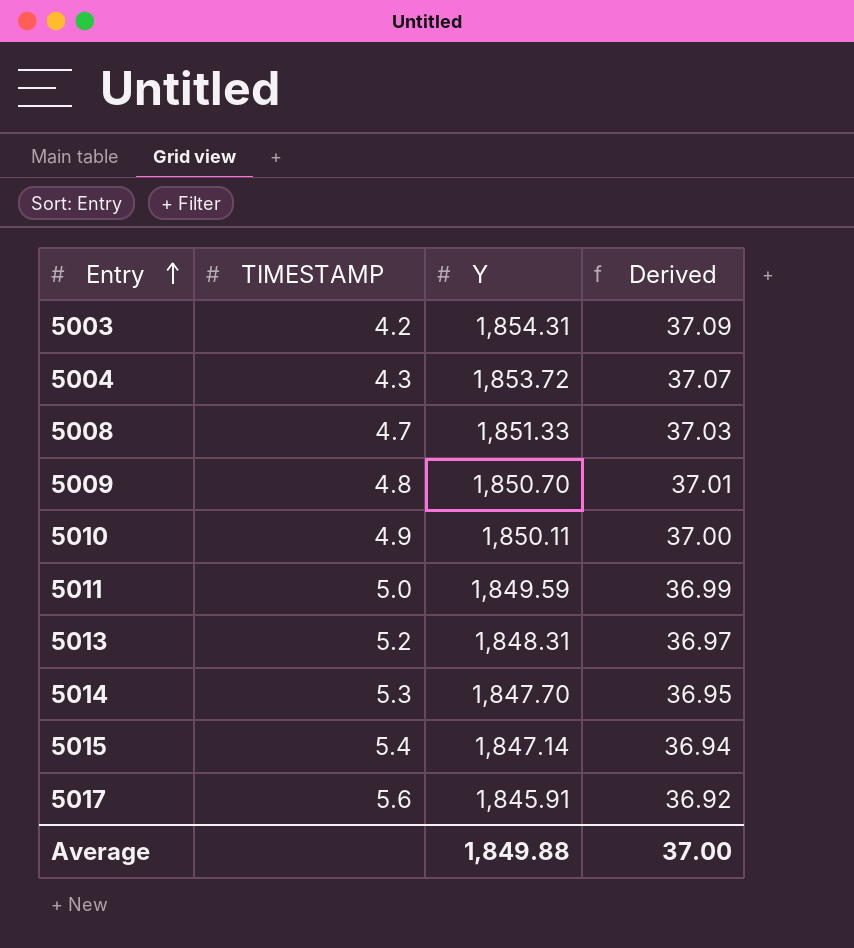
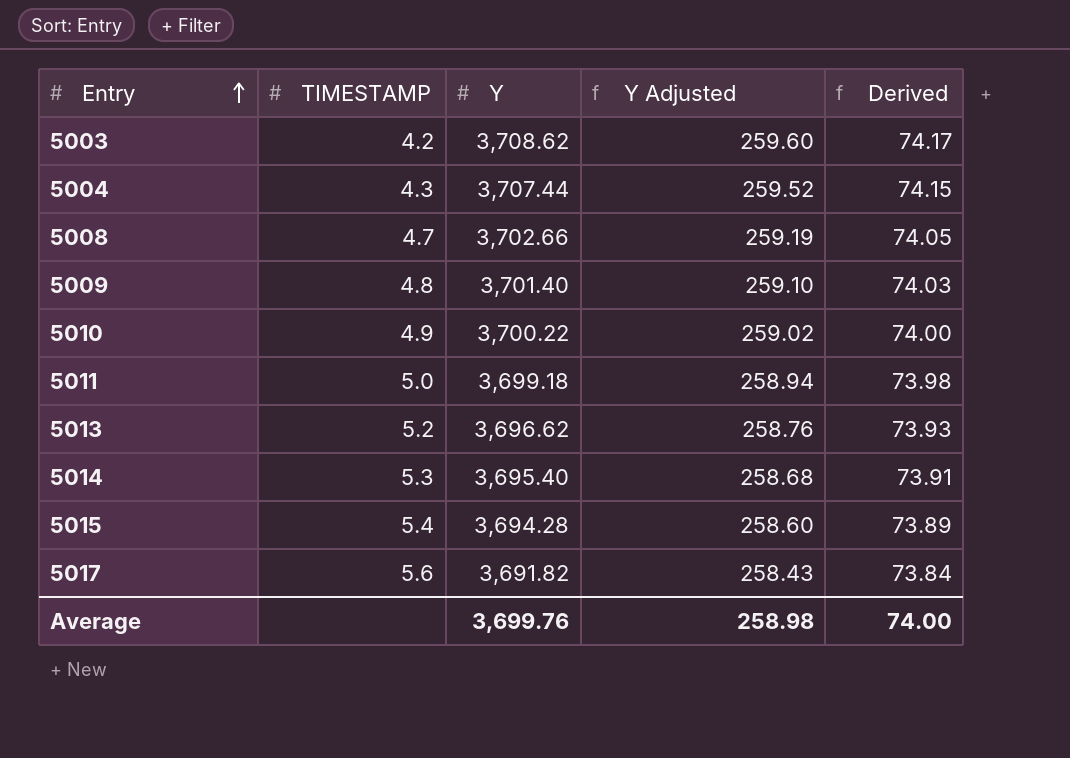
column Y Adjusted | formula: none -> [Y] * 0.07
5003 | Y: 1,854.31 -> 3,708.62
5003 | Derived: 37.09 -> 74.17
5004 | Y: 1,853.72 -> 3,707.44
5004 | Derived: 37.07 -> 74.15
5008 | Y: 1,851.33 -> 3,702.66
5008 | Derived: 37.03 -> 74.05
5009 | Y: 1,850.70 -> 3,701.40
5009 | Derived: 37.01 -> 74.03
5010 | Y: 1,850.11 -> 3,700.22
5010 | Derived: 37.00 -> 74.00
5011 | Y: 1,849.59 -> 3,699.18
5011 | Derived: 36.99 -> 73.98
5013 | Y: 1,848.31 -> 3,696.62
5013 | Derived: 36.97 -> 73.93
5014 | Y: 1,847.70 -> 3,695.40
5014 | Derived: 36.95 -> 73.91
5015 | Y: 1,847.14 -> 3,694.28
5015 | Derived: 36.94 -> 73.89
5017 | Y: 1,845.91 -> 3,691.82
5017 | Derived: 36.92 -> 73.84
Average | Y: 1,849.88 -> 3,699.76
Average | Derived: 37.00 -> 74.00

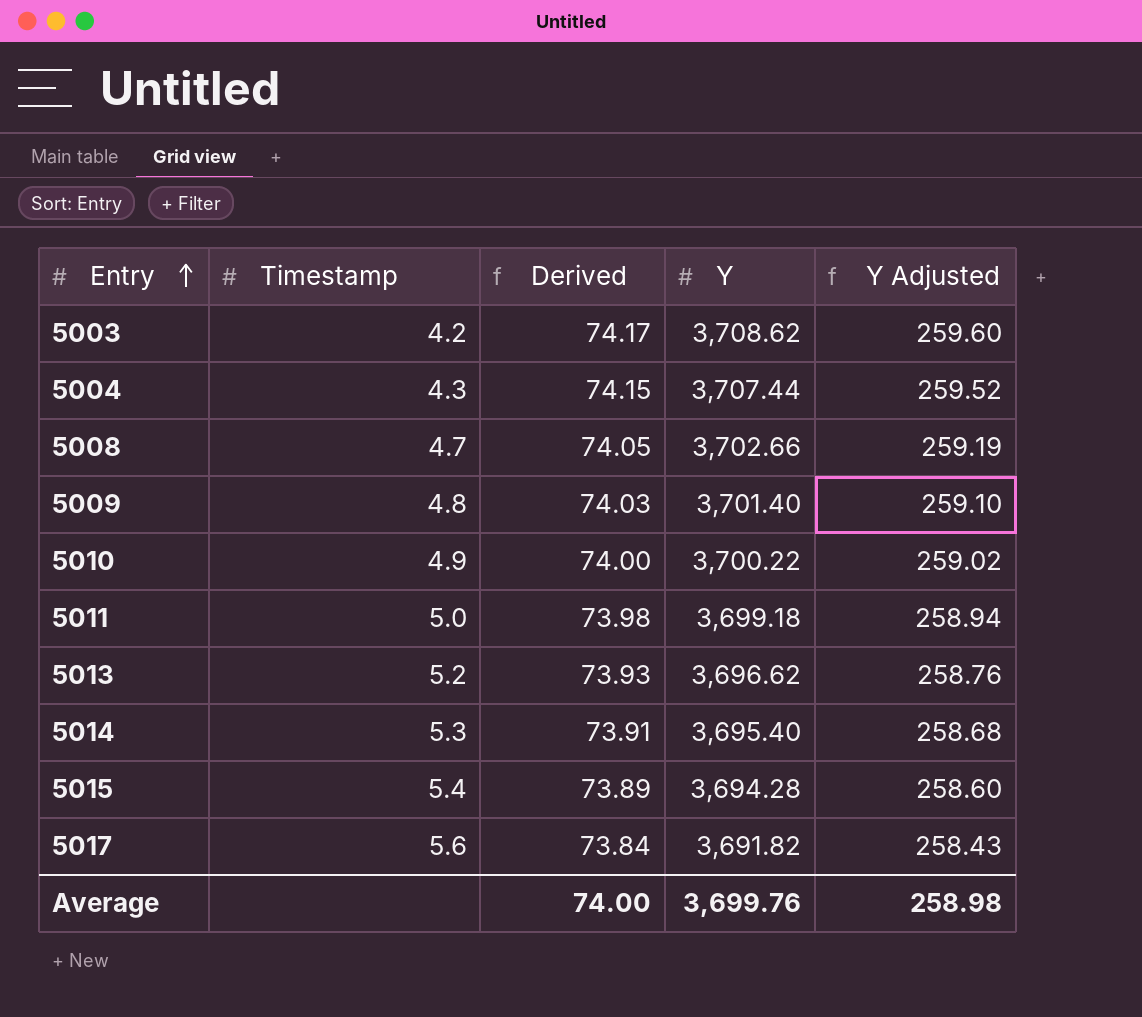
column name: TIMESTAMP -> Timestamp
column Derived | position: 5 -> 3

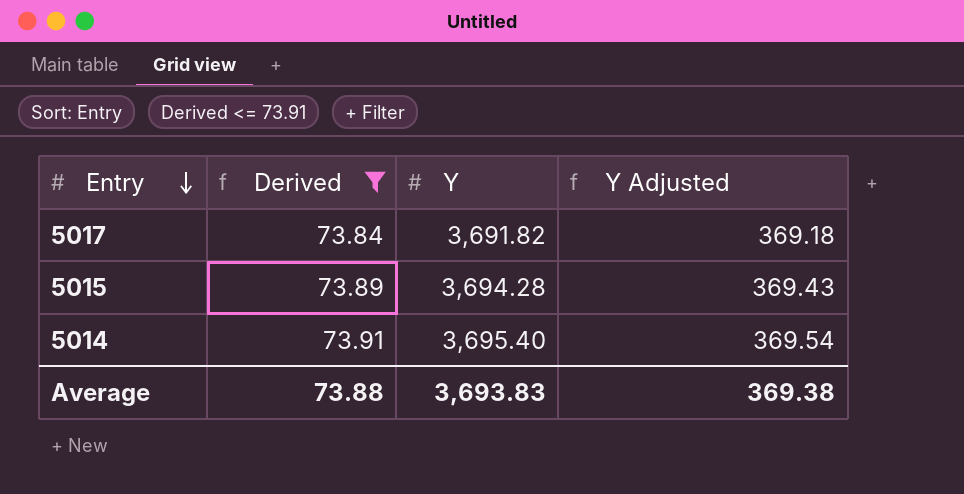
filter: none -> Derived <= 73.91
row order: Entry ascending -> Entry descending
column Timestamp | position: 2 -> none
column Y Adjusted | formula: [Y] * 0.07 -> [Y] * 0.1
Average | Derived: 74.00 -> 73.88
Average | Y: 3,699.76 -> 3,693.83
Average | Y Adjusted: 258.98 -> 369.38

